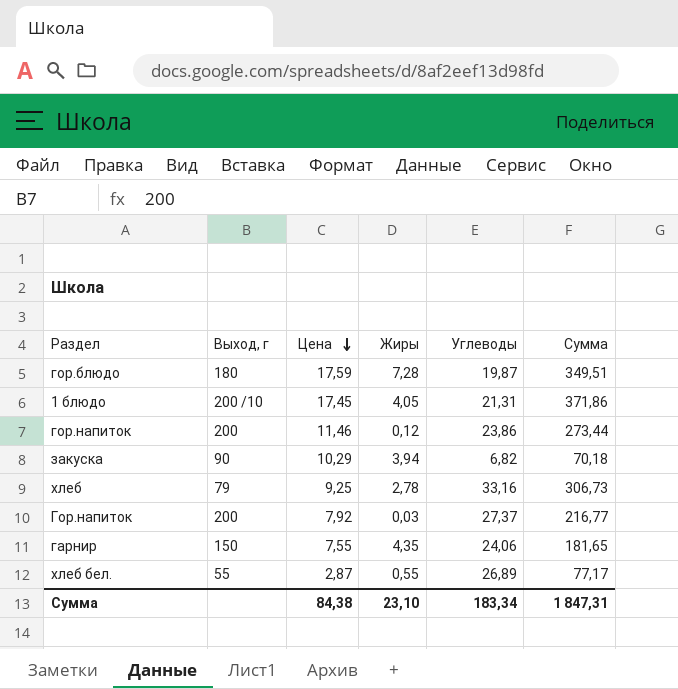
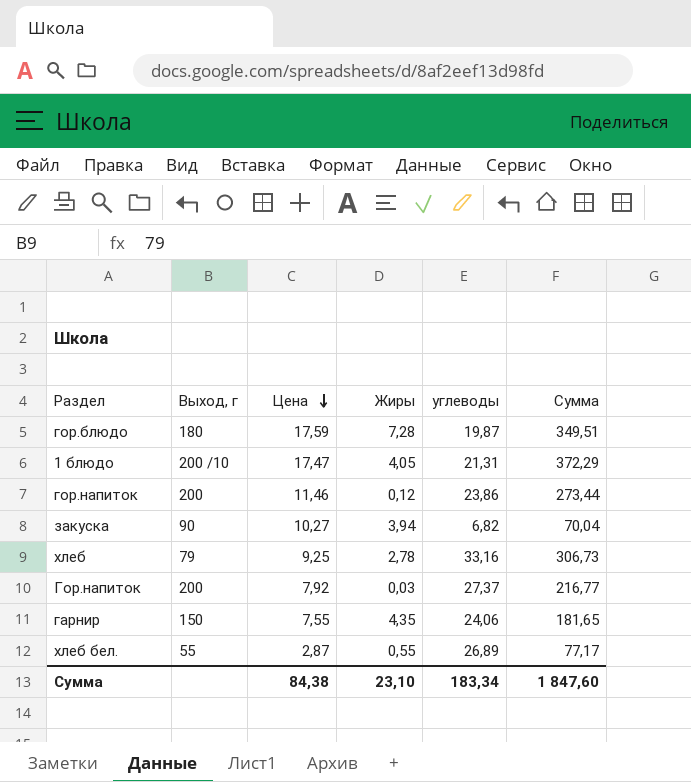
column name: Углеводы -> углеводы
1 блюдо | Цена: 17,45 -> 17,47
1 блюдо | Сумма: 371,86 -> 372,29
закуска | Цена: 10,29 -> 10,27
закуска | Сумма: 70,18 -> 70,04
Сумма | Сумма: 1 847,31 -> 1 847,60

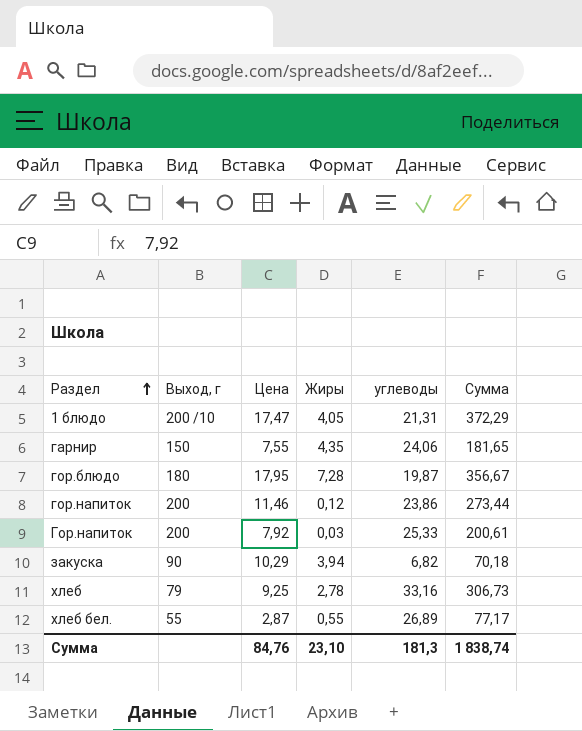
row order: Цена descending -> Раздел ascending
гор.блюдо | Цена: 17,59 -> 17,95
гор.блюдо | Сумма: 349,51 -> 356,67
Гор.напиток | углеводы: 27,37 -> 25,33
Гор.напиток | Сумма: 216,77 -> 200,61
закуска | Цена: 10,27 -> 10,29
закуска | Сумма: 70,04 -> 70,18
Сумма | Цена: 84,38 -> 84,76
Сумма | углеводы: 183,34 -> 181,3
Сумма | Сумма: 1 847,60 -> 1 838,74

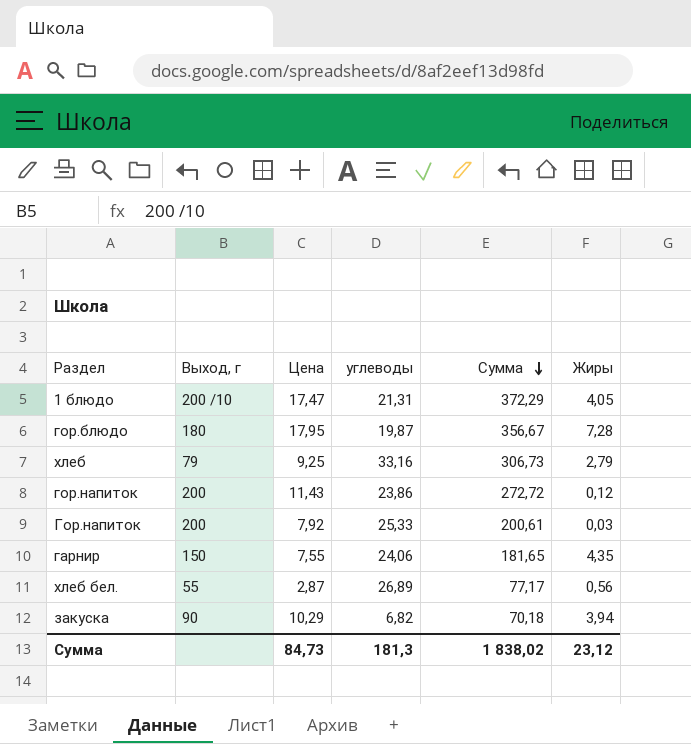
row order: Раздел ascending -> Сумма descending
column Жиры | position: 4 -> 6
хлеб | Жиры: 2,78 -> 2,79
гор.напиток | Цена: 11,46 -> 11,43
гор.напиток | Сумма: 273,44 -> 272,72
хлеб бел. | Жиры: 0,55 -> 0,56
Сумма | Цена: 84,76 -> 84,73
Сумма | Сумма: 1 838,74 -> 1 838,02
Сумма | Жиры: 23,10 -> 23,12

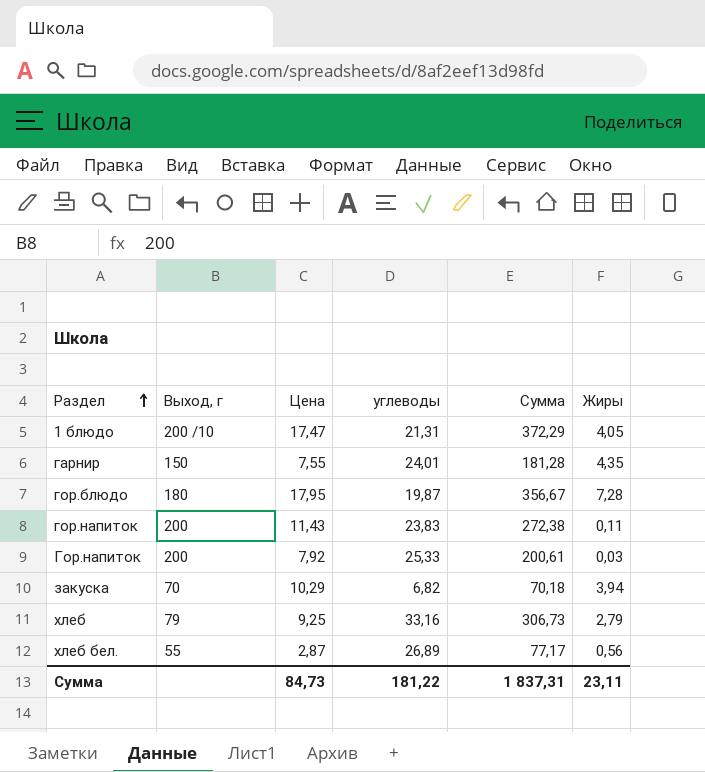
row order: Сумма descending -> Раздел ascending
гарнир | углеводы: 24,06 -> 24,01
гарнир | Сумма: 181,65 -> 181,28
гор.напиток | углеводы: 23,86 -> 23,83
гор.напиток | Сумма: 272,72 -> 272,38
гор.напиток | Жиры: 0,12 -> 0,11
закуска | Выход, г: 90 -> 70
Сумма | углеводы: 181,3 -> 181,22
Сумма | Сумма: 1 838,02 -> 1 837,31
Сумма | Жиры: 23,12 -> 23,11

